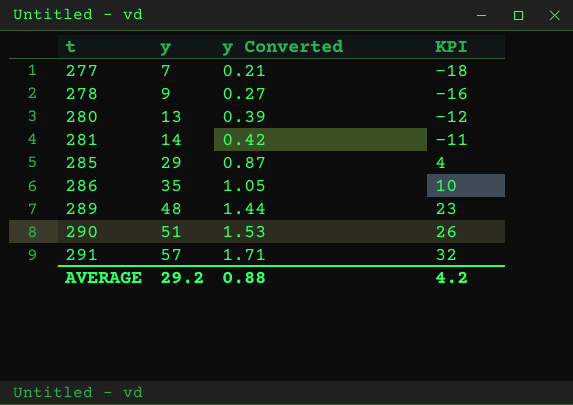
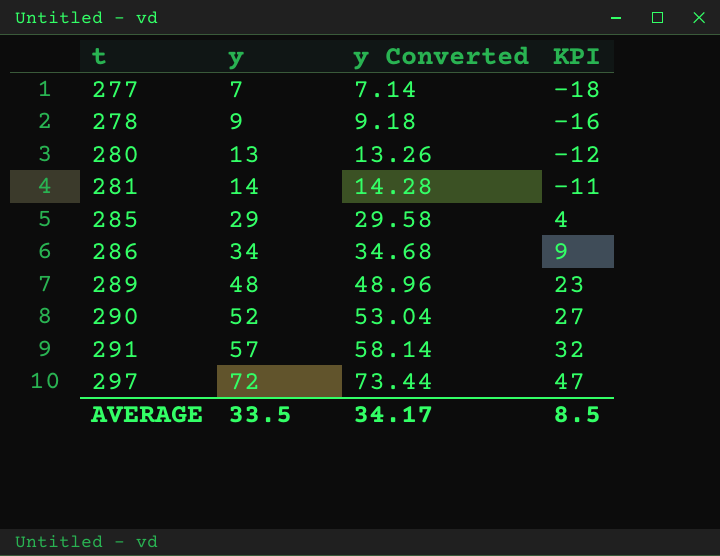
column y Converted | formula: [y] * 0.03 -> [y] * 1.02
286 | y: 35 -> 34
286 | KPI: 10 -> 9
290 | y: 51 -> 52
290 | KPI: 26 -> 27
row 297: none -> 72 | 73.44 | 47
AVERAGE | y: 29.2 -> 33.5
AVERAGE | y Converted: 0.88 -> 34.17
AVERAGE | KPI: 4.2 -> 8.5

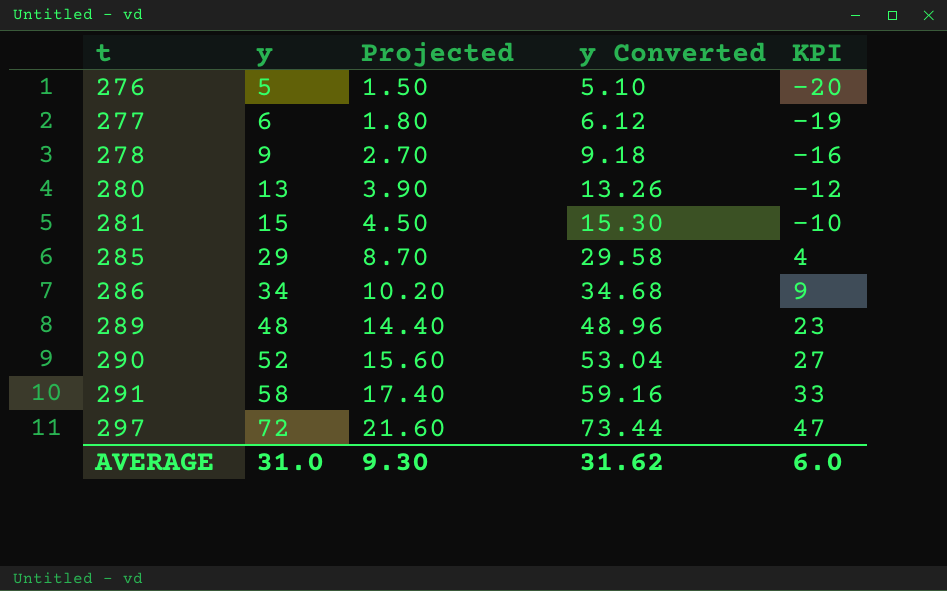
column Projected | formula: none -> [y] * 0.3
row 276: none -> 5 | 1.50 | 5.10 | -20
277 | y: 7 -> 6
277 | y Converted: 7.14 -> 6.12
277 | KPI: -18 -> -19
281 | y: 14 -> 15
281 | y Converted: 14.28 -> 15.30
281 | KPI: -11 -> -10
291 | y: 57 -> 58
291 | y Converted: 58.14 -> 59.16
291 | KPI: 32 -> 33
AVERAGE | y: 33.5 -> 31.0
AVERAGE | y Converted: 34.17 -> 31.62
AVERAGE | KPI: 8.5 -> 6.0

